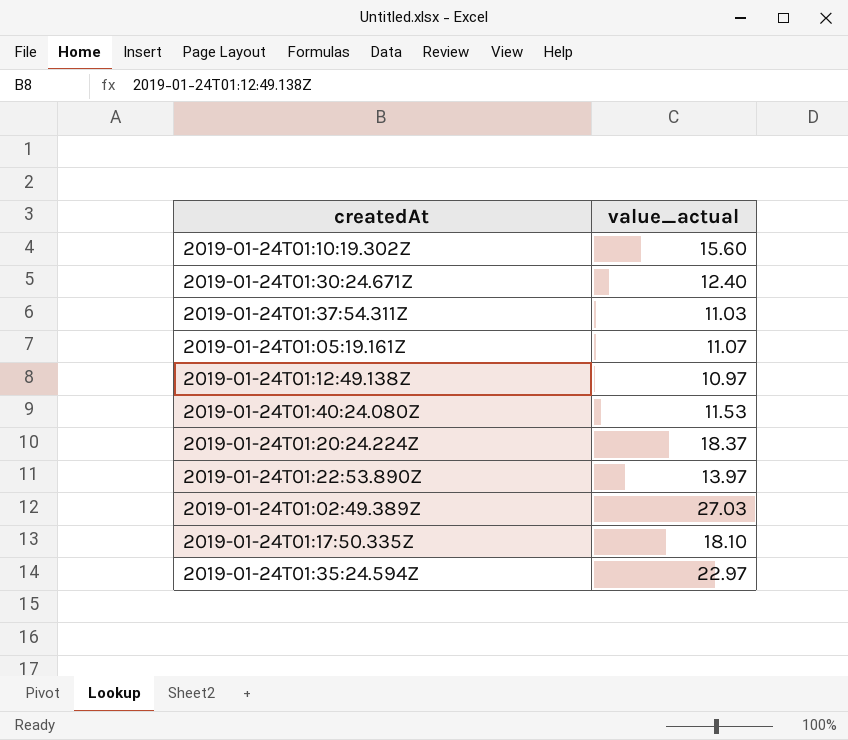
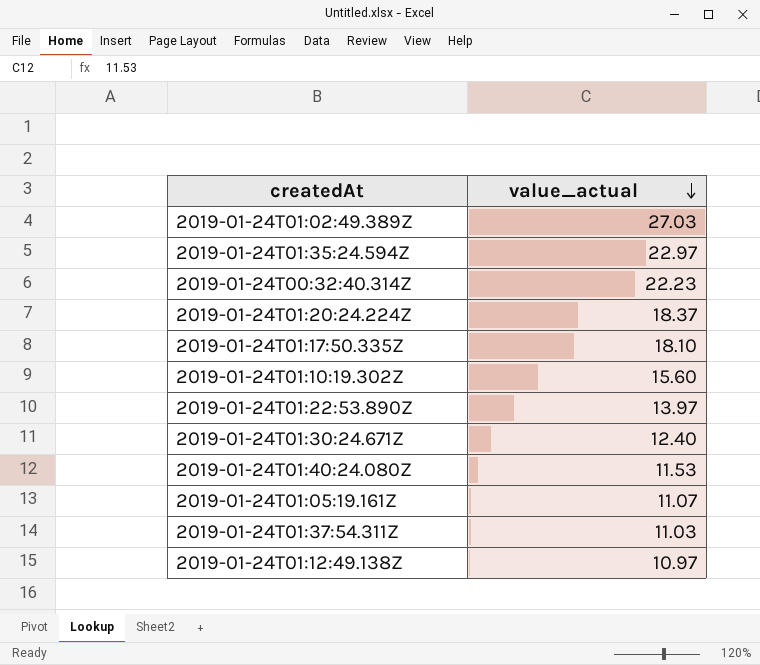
row order: none -> value_actual descending
row 2019-01-24T00:32:40.314Z: none -> 22.23

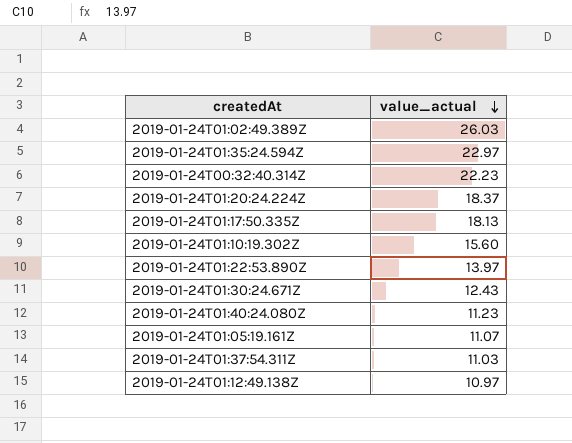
2019-01-24T01:02:49.389Z | value_actual: 27.03 -> 26.03
2019-01-24T01:17:50.335Z | value_actual: 18.10 -> 18.13
2019-01-24T01:30:24.671Z | value_actual: 12.40 -> 12.43
2019-01-24T01:40:24.080Z | value_actual: 11.53 -> 11.23

